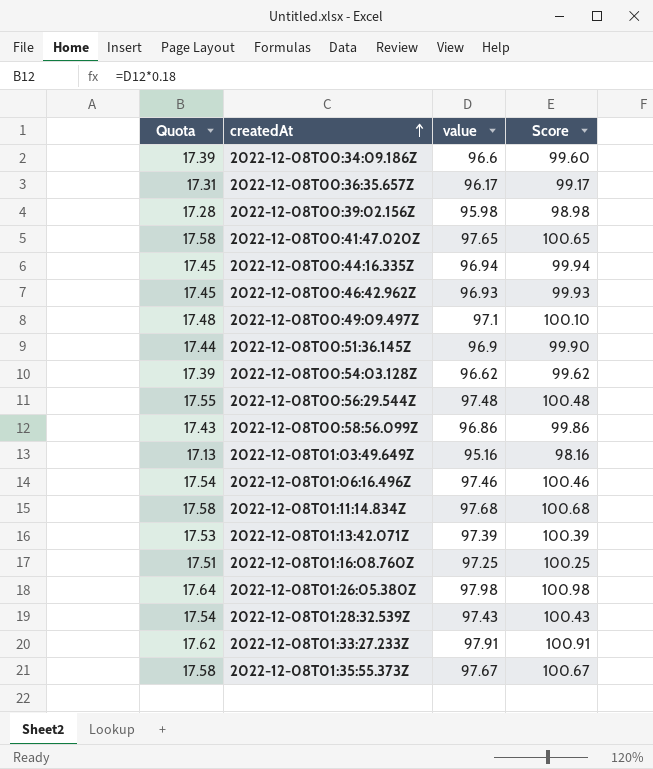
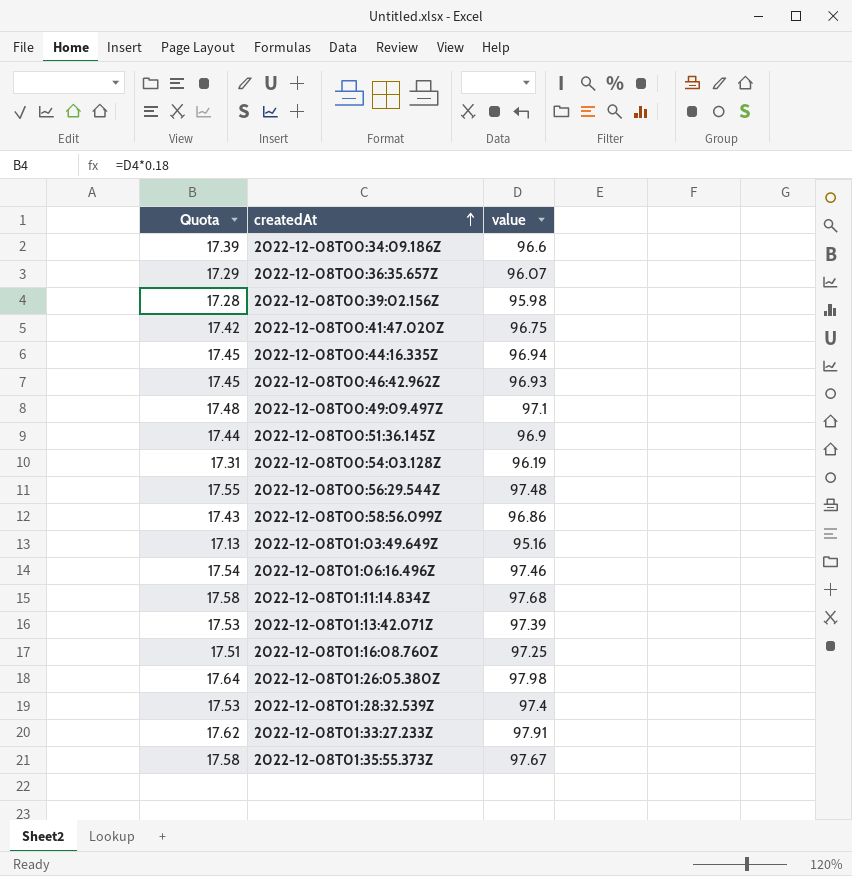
column Score | formula: [value] + 3 -> none
2022-12-08T00:36:35.657Z | Quota: 17.31 -> 17.29
2022-12-08T00:36:35.657Z | value: 96.17 -> 96.07
2022-12-08T00:41:47.020Z | Quota: 17.58 -> 17.42
2022-12-08T00:41:47.020Z | value: 97.65 -> 96.75
2022-12-08T00:54:03.128Z | Quota: 17.39 -> 17.31
2022-12-08T00:54:03.128Z | value: 96.62 -> 96.19
2022-12-08T01:28:32.539Z | Quota: 17.54 -> 17.53
2022-12-08T01:28:32.539Z | value: 97.43 -> 97.4

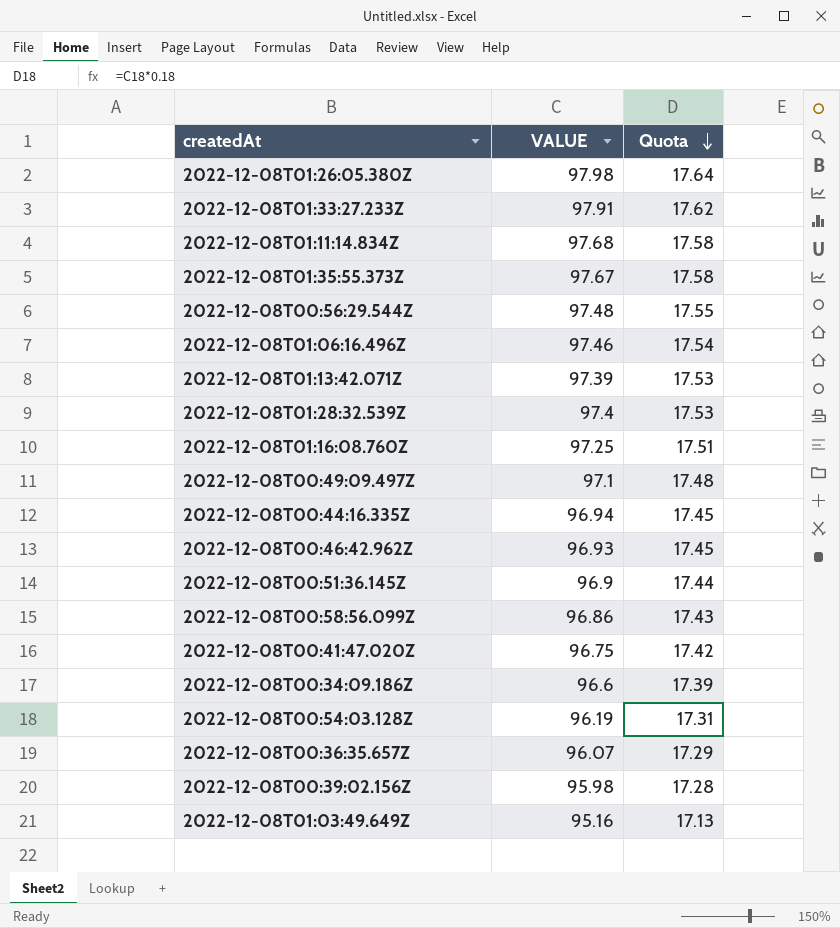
row order: createdAt ascending -> Quota descending
column name: value -> VALUE
column Quota | position: 1 -> 3

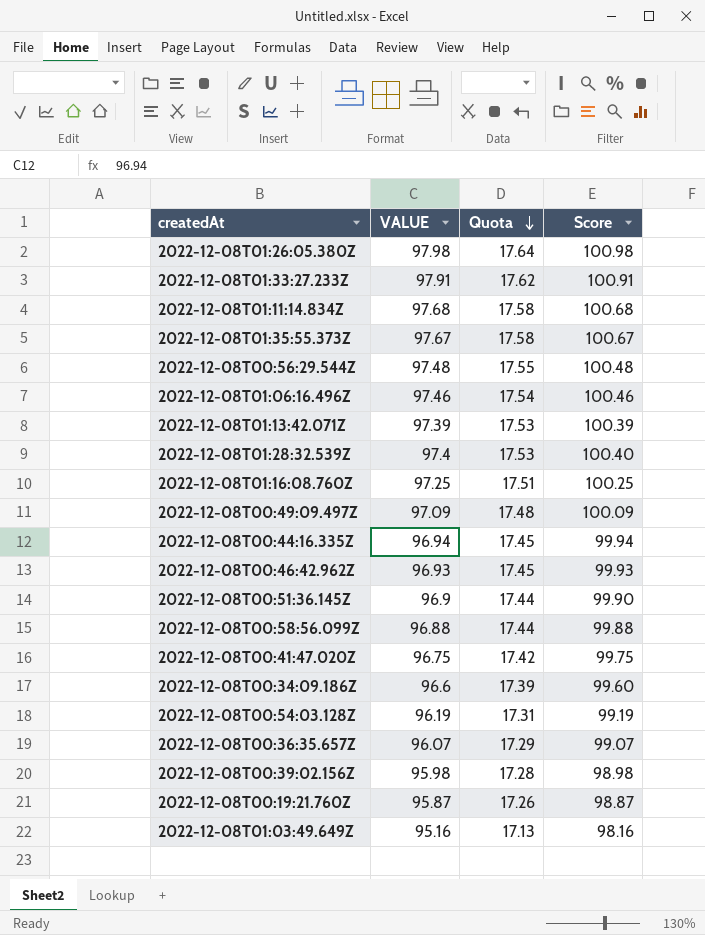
column Score | formula: none -> [VALUE] + 3
2022-12-08T00:49:09.497Z | VALUE: 97.1 -> 97.09
2022-12-08T00:58:56.099Z | VALUE: 96.86 -> 96.88
2022-12-08T00:58:56.099Z | Quota: 17.43 -> 17.44
row 2022-12-08T00:19:21.760Z: none -> 95.87 | 17.26 | 98.87

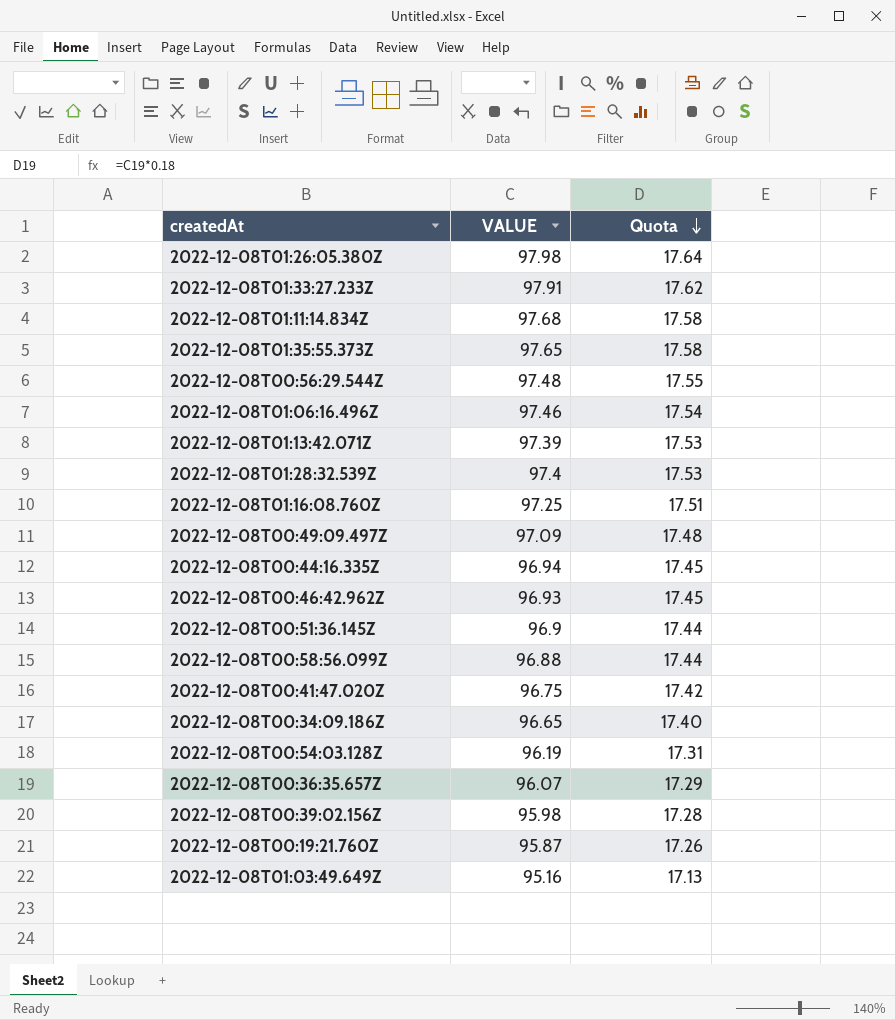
column Score | formula: [VALUE] + 3 -> none
2022-12-08T01:35:55.373Z | VALUE: 97.67 -> 97.65
2022-12-08T00:34:09.186Z | VALUE: 96.6 -> 96.65
2022-12-08T00:34:09.186Z | Quota: 17.39 -> 17.40

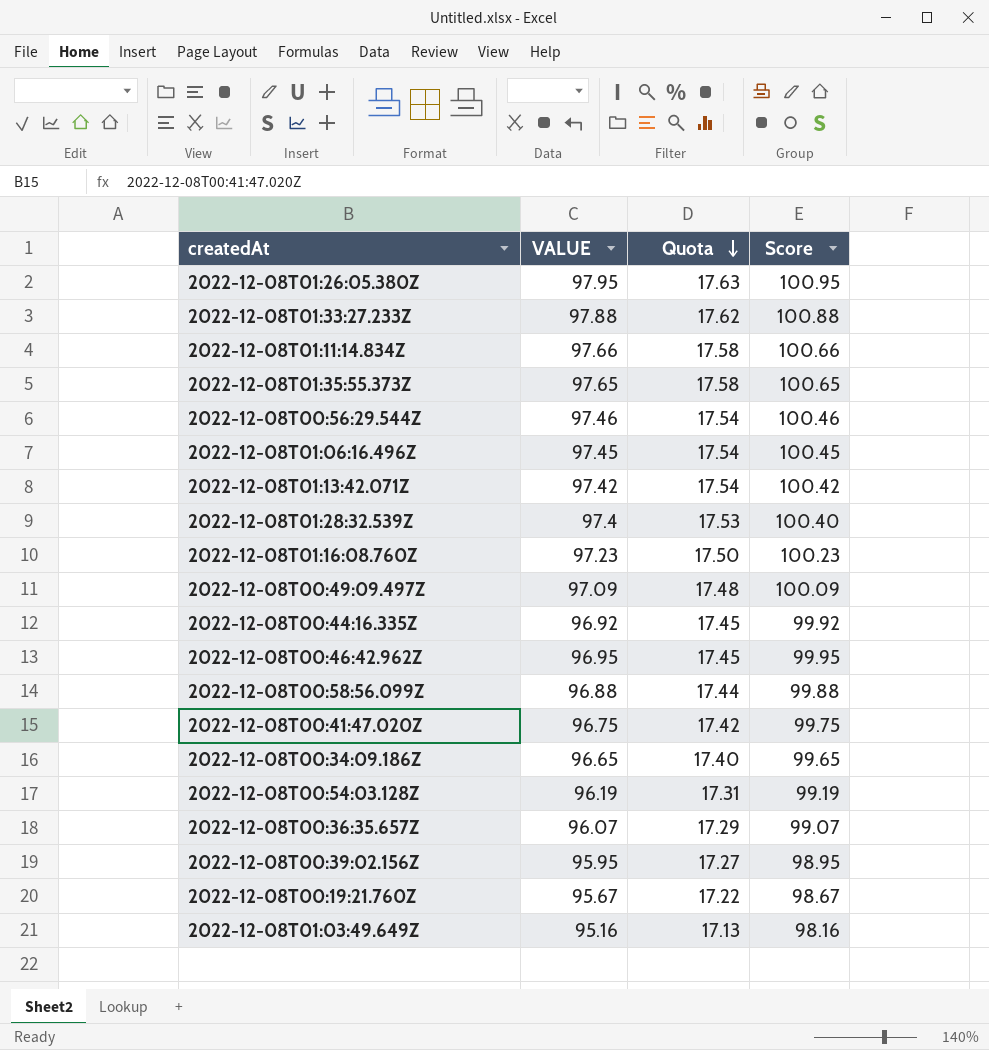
column Score | formula: none -> [VALUE] + 3
row 2022-12-08T00:51:36.145Z: 96.9 | 17.44 -> none
2022-12-08T01:26:05.380Z | VALUE: 97.98 -> 97.95
2022-12-08T01:26:05.380Z | Quota: 17.64 -> 17.63
2022-12-08T01:33:27.233Z | VALUE: 97.91 -> 97.88
2022-12-08T01:11:14.834Z | VALUE: 97.68 -> 97.66
2022-12-08T00:56:29.544Z | VALUE: 97.48 -> 97.46
2022-12-08T00:56:29.544Z | Quota: 17.55 -> 17.54
2022-12-08T01:06:16.496Z | VALUE: 97.46 -> 97.45
2022-12-08T01:13:42.071Z | VALUE: 97.39 -> 97.42
2022-12-08T01:13:42.071Z | Quota: 17.53 -> 17.54
2022-12-08T01:16:08.760Z | VALUE: 97.25 -> 97.23
2022-12-08T01:16:08.760Z | Quota: 17.51 -> 17.50
2022-12-08T00:44:16.335Z | VALUE: 96.94 -> 96.92
2022-12-08T00:46:42.962Z | VALUE: 96.93 -> 96.95
2022-12-08T00:39:02.156Z | VALUE: 95.98 -> 95.95
2022-12-08T00:39:02.156Z | Quota: 17.28 -> 17.27
2022-12-08T00:19:21.760Z | VALUE: 95.87 -> 95.67
2022-12-08T00:19:21.760Z | Quota: 17.26 -> 17.22

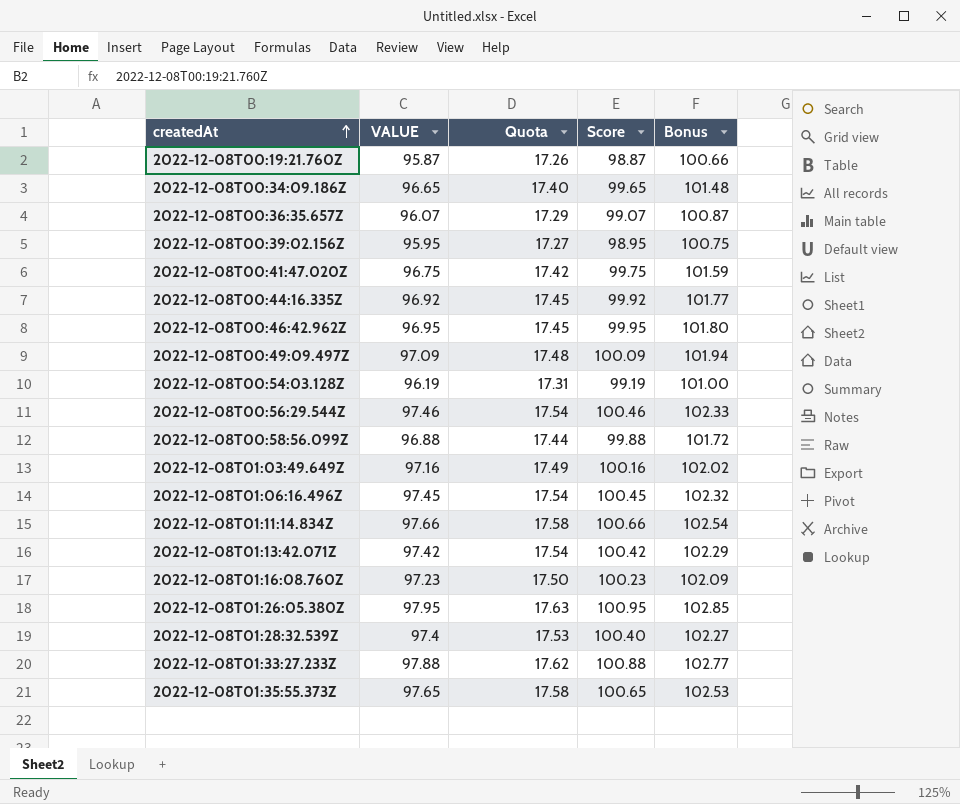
row order: Quota descending -> createdAt ascending
column Bonus | formula: none -> [VALUE] * 1.05
2022-12-08T00:19:21.760Z | VALUE: 95.67 -> 95.87
2022-12-08T00:19:21.760Z | Quota: 17.22 -> 17.26
2022-12-08T00:19:21.760Z | Score: 98.67 -> 98.87
2022-12-08T01:03:49.649Z | VALUE: 95.16 -> 97.16
2022-12-08T01:03:49.649Z | Quota: 17.13 -> 17.49
2022-12-08T01:03:49.649Z | Score: 98.16 -> 100.16

